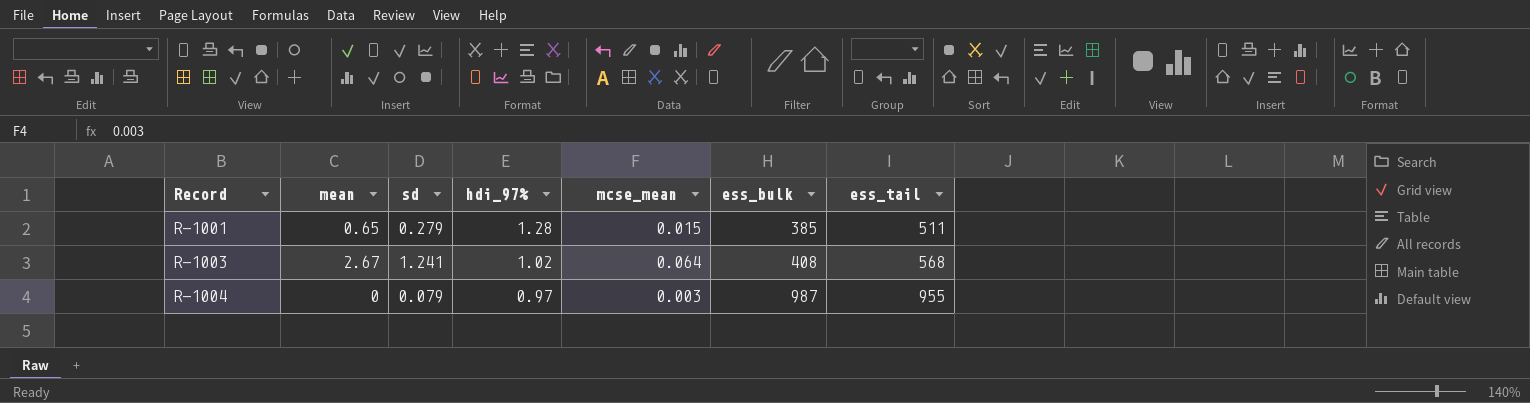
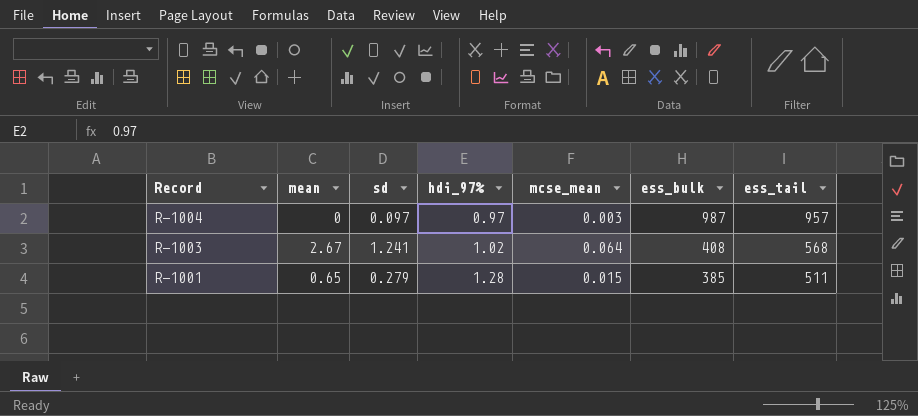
row order: Record ascending -> Record descending
R-1004 | sd: 0.079 -> 0.097
R-1004 | ess_tail: 955 -> 957

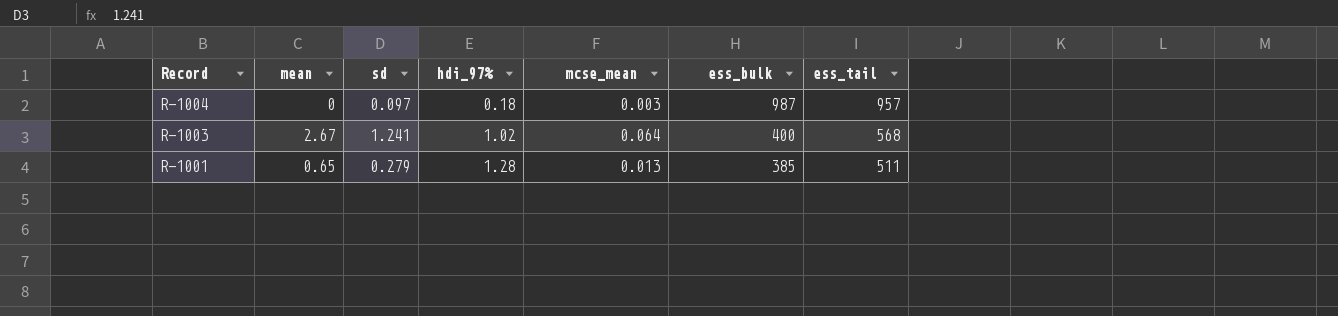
R-1004 | hdi_97%: 0.97 -> 0.18
R-1003 | ess_bulk: 408 -> 400
R-1001 | mcse_mean: 0.015 -> 0.013

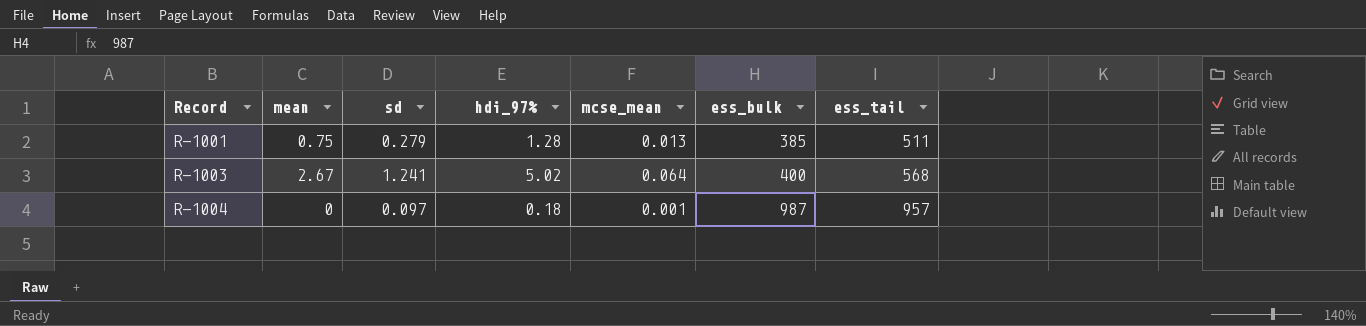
row order: Record descending -> Record ascending
R-1001 | mean: 0.65 -> 0.75
R-1003 | hdi_97%: 1.02 -> 5.02
R-1004 | mcse_mean: 0.003 -> 0.001

